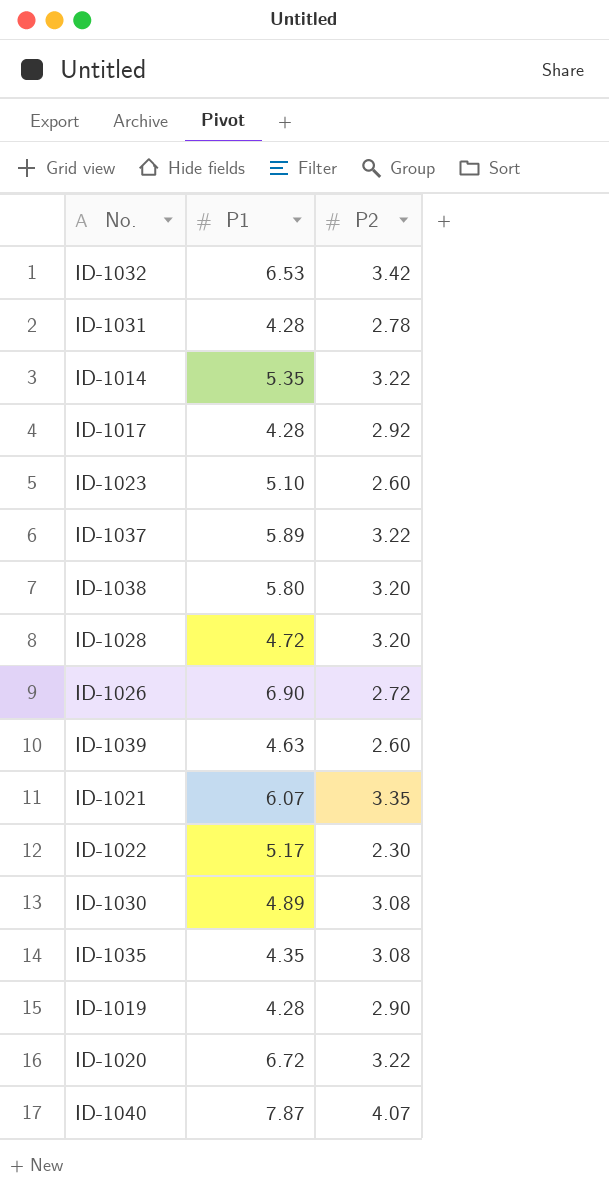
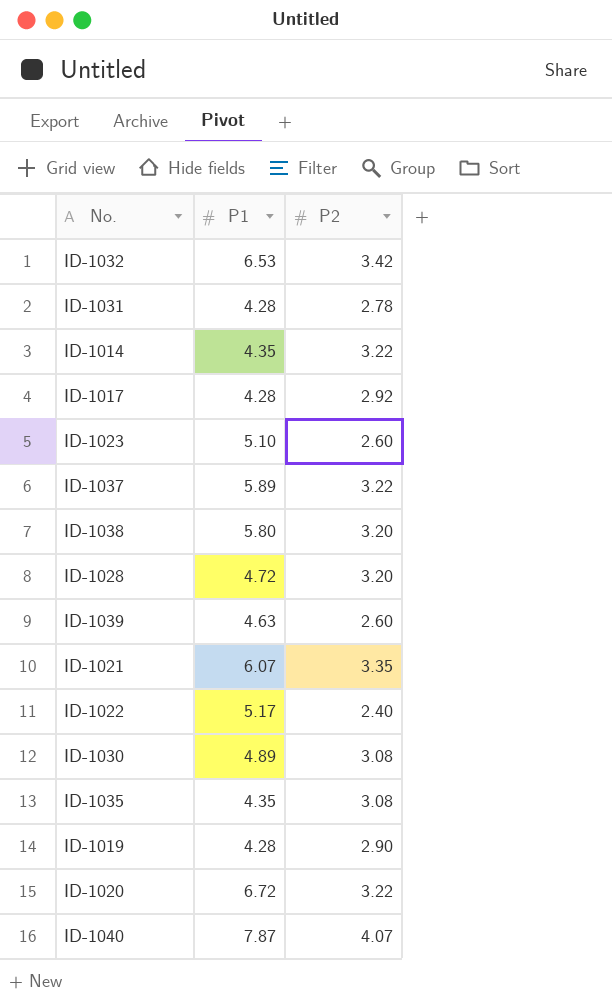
row ID-1026: 6.90 | 2.72 -> none
ID-1014 | P1: 5.35 -> 4.35
ID-1022 | P2: 2.30 -> 2.40

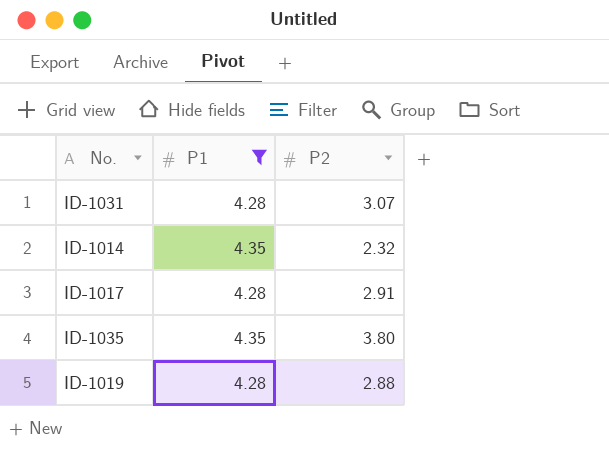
filter: none -> P1 <= 4.35
ID-1031 | P2: 2.78 -> 3.07
ID-1014 | P2: 3.22 -> 2.32
ID-1017 | P2: 2.92 -> 2.91
ID-1035 | P2: 3.08 -> 3.80
ID-1019 | P2: 2.90 -> 2.88

